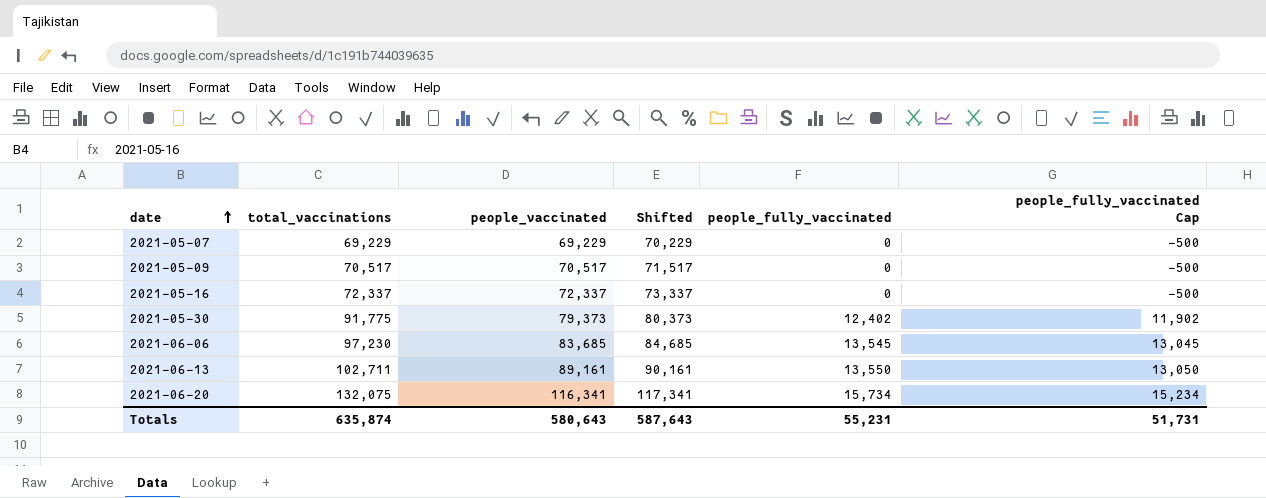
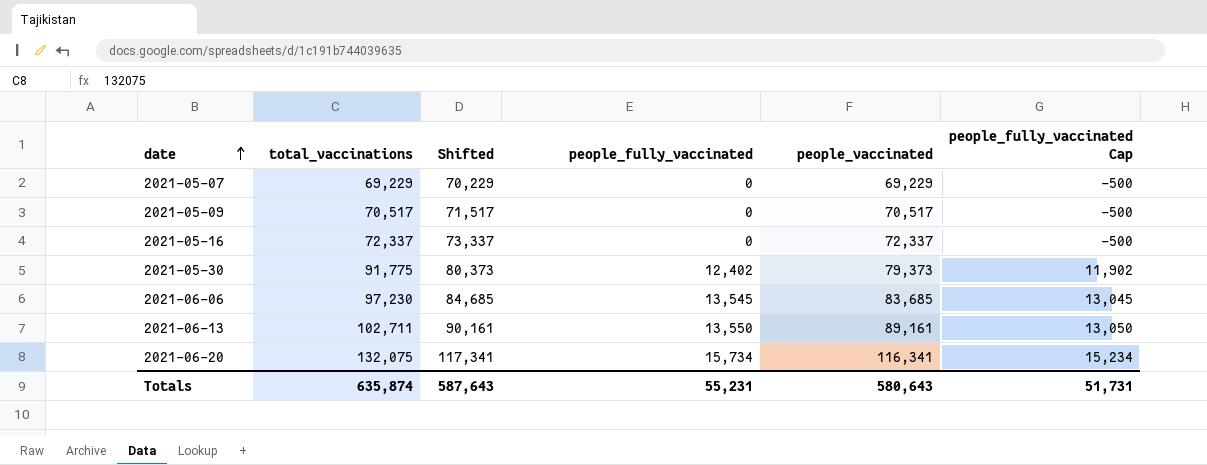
column people_vaccinated | position: 3 -> 5

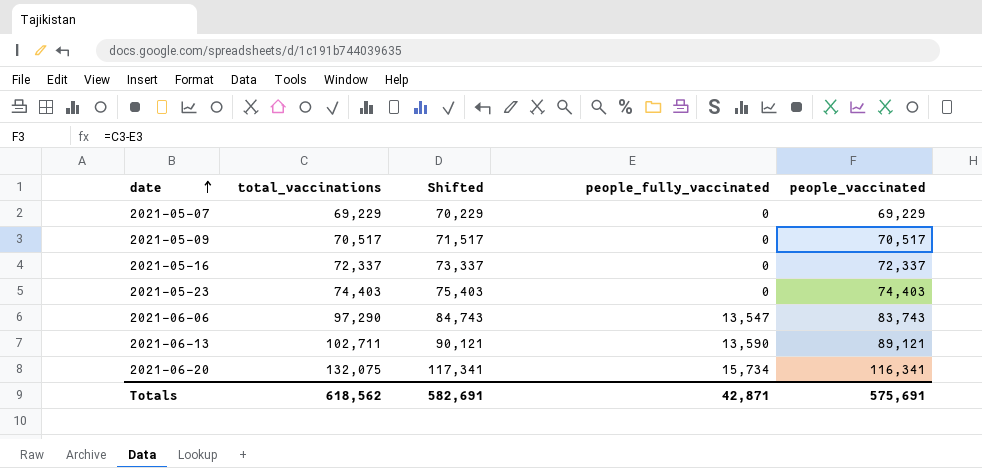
column people_fully_vaccinated Cap | formula: [people_fully_vaccinated] - 500 -> none
row 2021-05-30: 91,775 | 80,373 | 12,402 | 79,373 | 11,902 -> none
row 2021-05-23: none -> 74,403 | 75,403 | 0 | 74,403
2021-06-06 | total_vaccinations: 97,230 -> 97,290
2021-06-06 | Shifted: 84,685 -> 84,743
2021-06-06 | people_fully_vaccinated: 13,545 -> 13,547
2021-06-06 | people_vaccinated: 83,685 -> 83,743
2021-06-13 | Shifted: 90,161 -> 90,121
2021-06-13 | people_fully_vaccinated: 13,550 -> 13,590
2021-06-13 | people_vaccinated: 89,161 -> 89,121
Totals | total_vaccinations: 635,874 -> 618,562
Totals | Shifted: 587,643 -> 582,691
Totals | people_fully_vaccinated: 55,231 -> 42,871
Totals | people_vaccinated: 580,643 -> 575,691

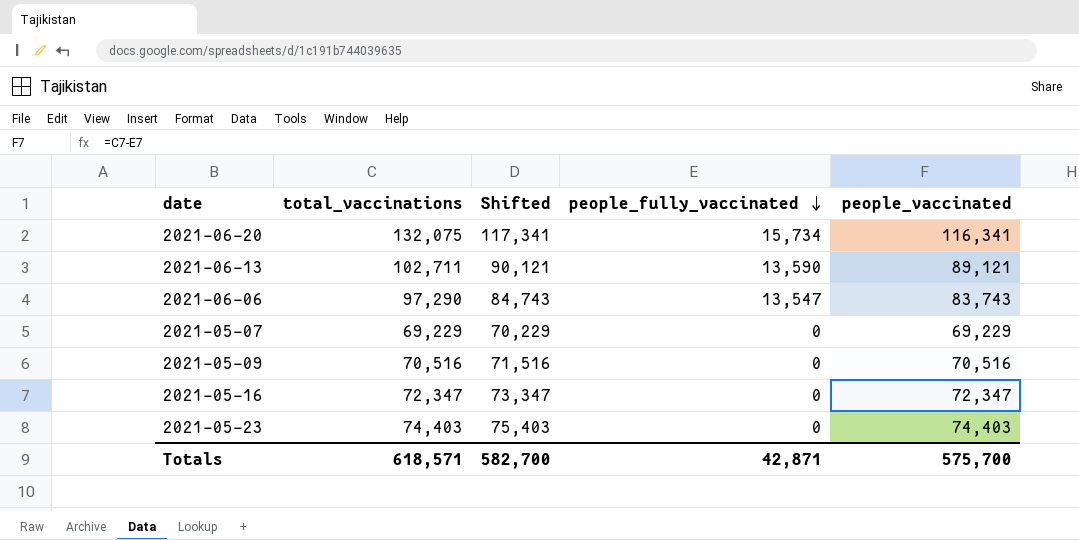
row order: date ascending -> people_fully_vaccinated descending
2021-05-09 | total_vaccinations: 70,517 -> 70,516
2021-05-09 | Shifted: 71,517 -> 71,516
2021-05-09 | people_vaccinated: 70,517 -> 70,516
2021-05-16 | total_vaccinations: 72,337 -> 72,347
2021-05-16 | Shifted: 73,337 -> 73,347
2021-05-16 | people_vaccinated: 72,337 -> 72,347
Totals | total_vaccinations: 618,562 -> 618,571
Totals | Shifted: 582,691 -> 582,700
Totals | people_vaccinated: 575,691 -> 575,700

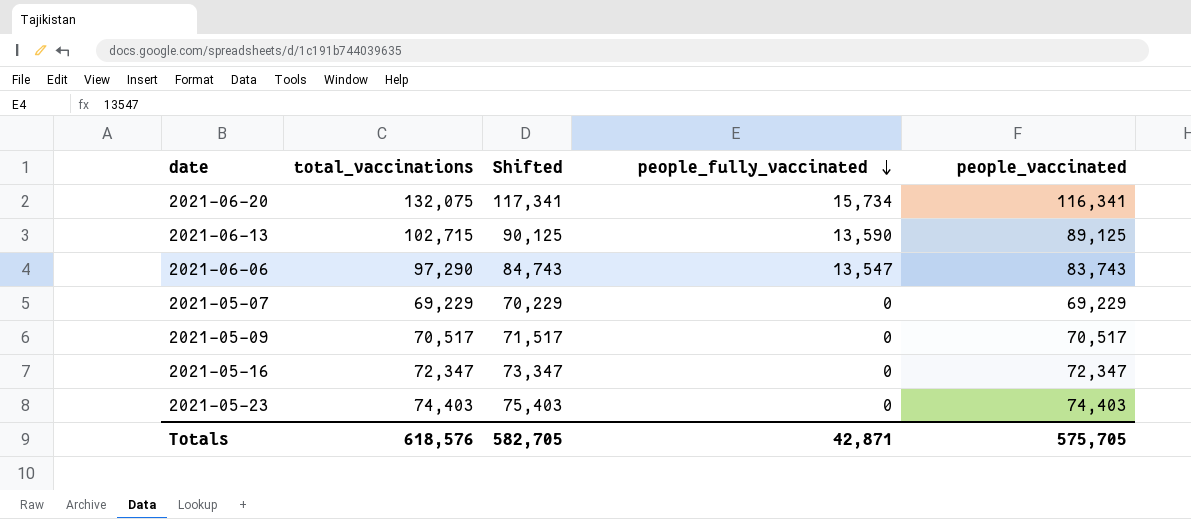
2021-06-13 | total_vaccinations: 102,711 -> 102,715
2021-06-13 | Shifted: 90,121 -> 90,125
2021-06-13 | people_vaccinated: 89,121 -> 89,125
2021-05-09 | total_vaccinations: 70,516 -> 70,517
2021-05-09 | Shifted: 71,516 -> 71,517
2021-05-09 | people_vaccinated: 70,516 -> 70,517
Totals | total_vaccinations: 618,571 -> 618,576
Totals | Shifted: 582,700 -> 582,705
Totals | people_vaccinated: 575,700 -> 575,705

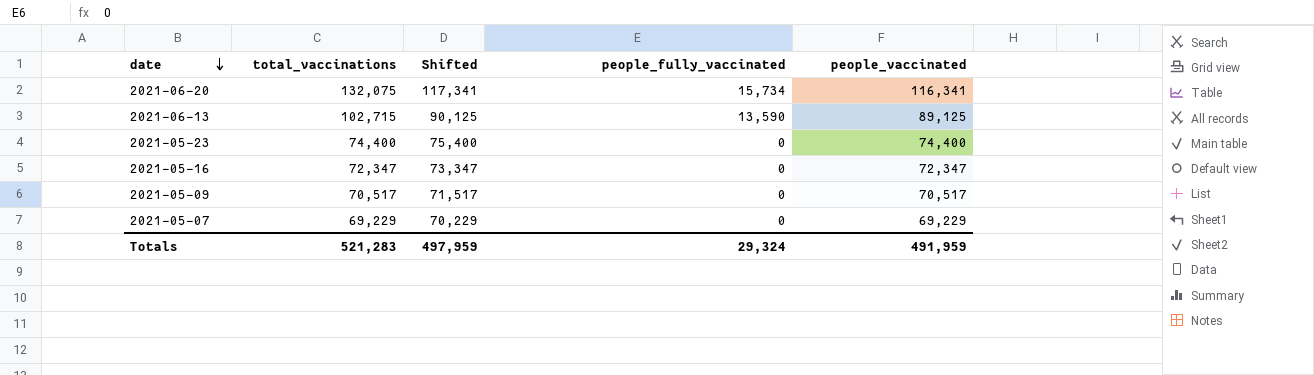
row order: people_fully_vaccinated descending -> date descending
row 2021-06-06: 97,290 | 84,743 | 13,547 | 83,743 -> none
2021-05-23 | total_vaccinations: 74,403 -> 74,400
2021-05-23 | Shifted: 75,403 -> 75,400
2021-05-23 | people_vaccinated: 74,403 -> 74,400
Totals | total_vaccinations: 618,576 -> 521,283
Totals | Shifted: 582,705 -> 497,959
Totals | people_fully_vaccinated: 42,871 -> 29,324
Totals | people_vaccinated: 575,705 -> 491,959

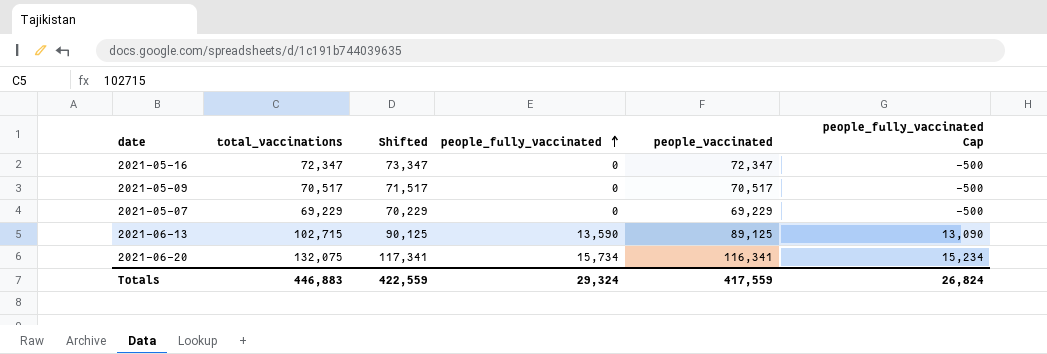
row order: date descending -> people_fully_vaccinated ascending
column people_fully_vaccinated Cap | formula: none -> [people_fully_vaccinated] - 500
row 2021-05-23: 74,400 | 75,400 | 0 | 74,400 -> none
Totals | total_vaccinations: 521,283 -> 446,883
Totals | Shifted: 497,959 -> 422,559
Totals | people_vaccinated: 491,959 -> 417,559

